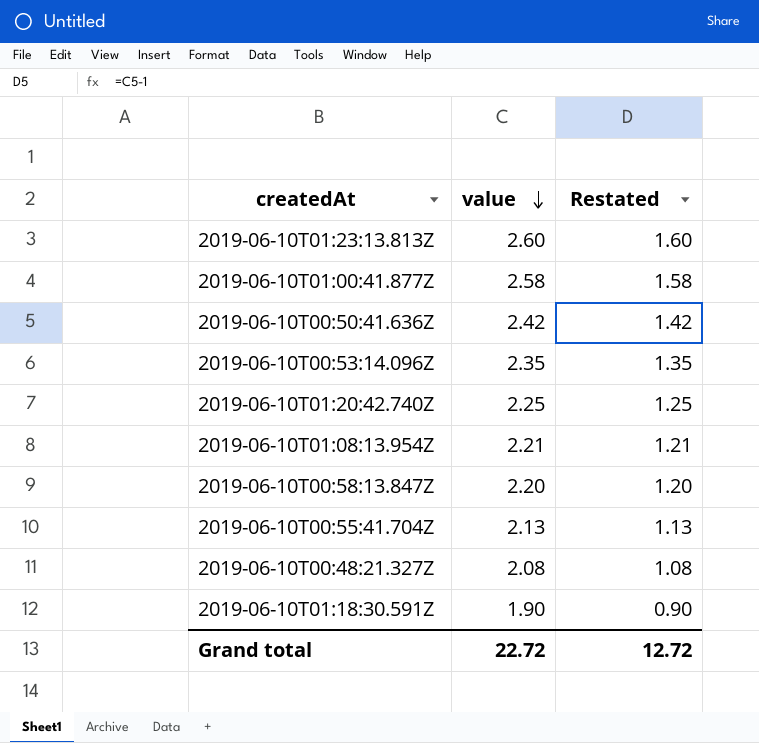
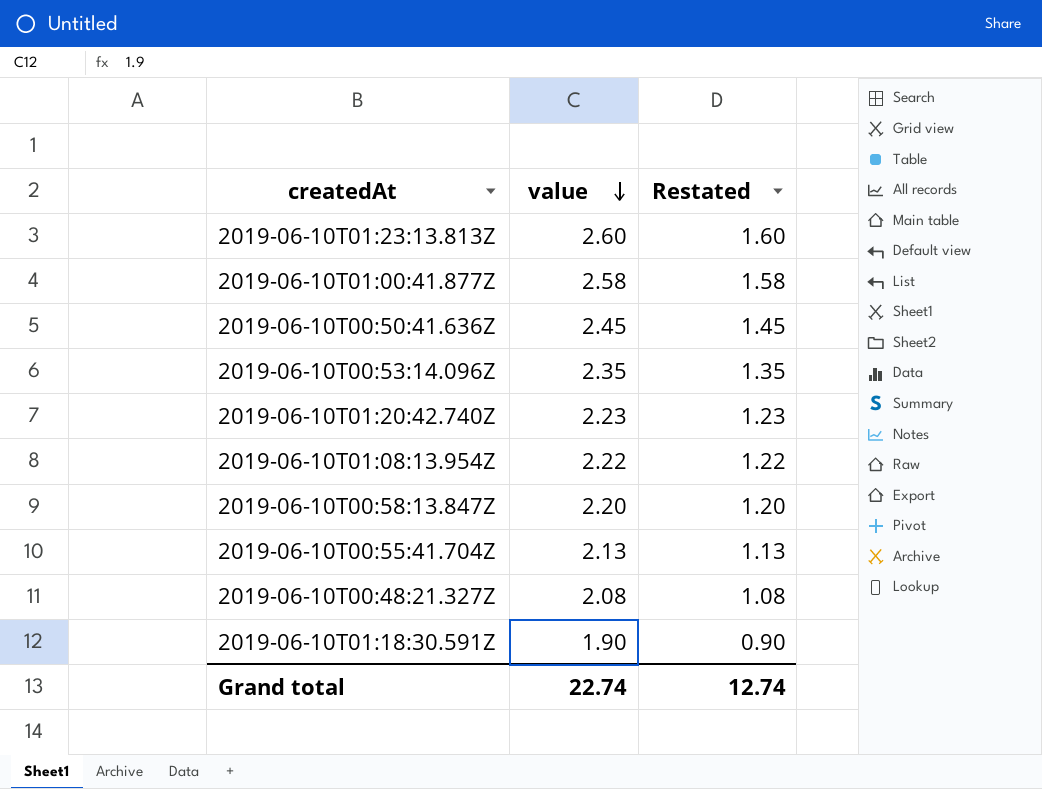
2019-06-10T00:50:41.636Z | value: 2.42 -> 2.45
2019-06-10T00:50:41.636Z | Restated: 1.42 -> 1.45
2019-06-10T01:20:42.740Z | value: 2.25 -> 2.23
2019-06-10T01:20:42.740Z | Restated: 1.25 -> 1.23
2019-06-10T01:08:13.954Z | value: 2.21 -> 2.22
2019-06-10T01:08:13.954Z | Restated: 1.21 -> 1.22
Grand total | value: 22.72 -> 22.74
Grand total | Restated: 12.72 -> 12.74

